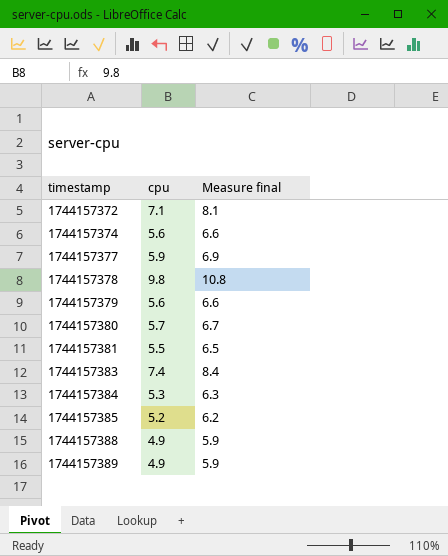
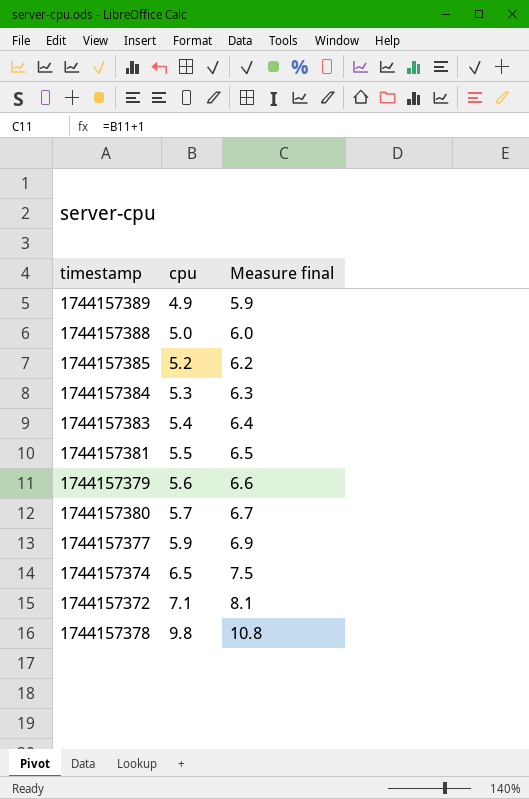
row order: timestamp ascending -> cpu ascending
1744157388 | cpu: 4.9 -> 5.0
1744157388 | Measure final: 5.9 -> 6.0
1744157383 | cpu: 7.4 -> 5.4
1744157383 | Measure final: 8.4 -> 6.4
1744157374 | cpu: 5.6 -> 6.5
1744157374 | Measure final: 6.6 -> 7.5

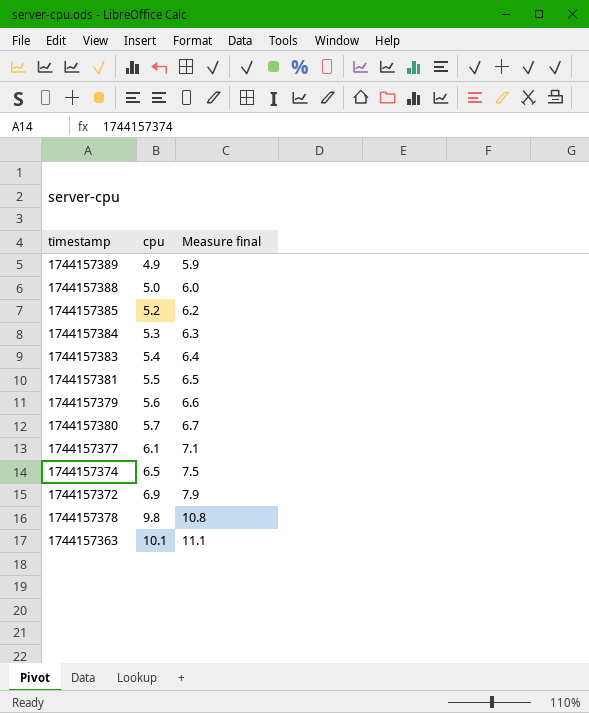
1744157377 | cpu: 5.9 -> 6.1
1744157377 | Measure final: 6.9 -> 7.1
1744157372 | cpu: 7.1 -> 6.9
1744157372 | Measure final: 8.1 -> 7.9
row 1744157363: none -> 10.1 | 11.1

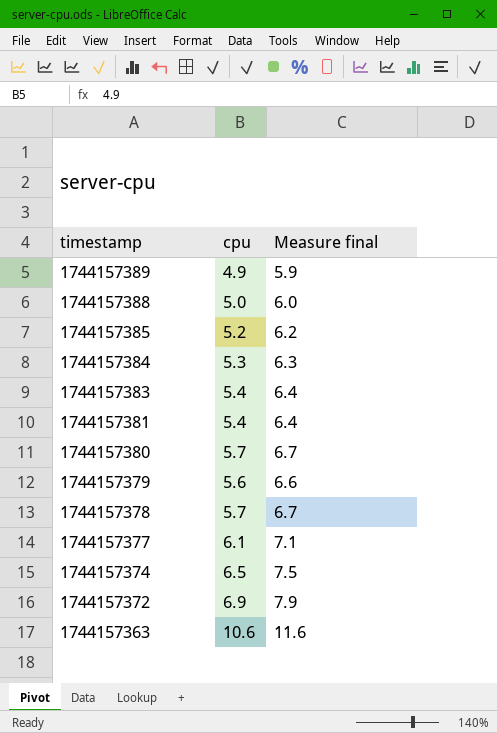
row order: cpu ascending -> timestamp descending
1744157381 | cpu: 5.5 -> 5.4
1744157381 | Measure final: 6.5 -> 6.4
1744157378 | cpu: 9.8 -> 5.7
1744157378 | Measure final: 10.8 -> 6.7
1744157363 | cpu: 10.1 -> 10.6
1744157363 | Measure final: 11.1 -> 11.6

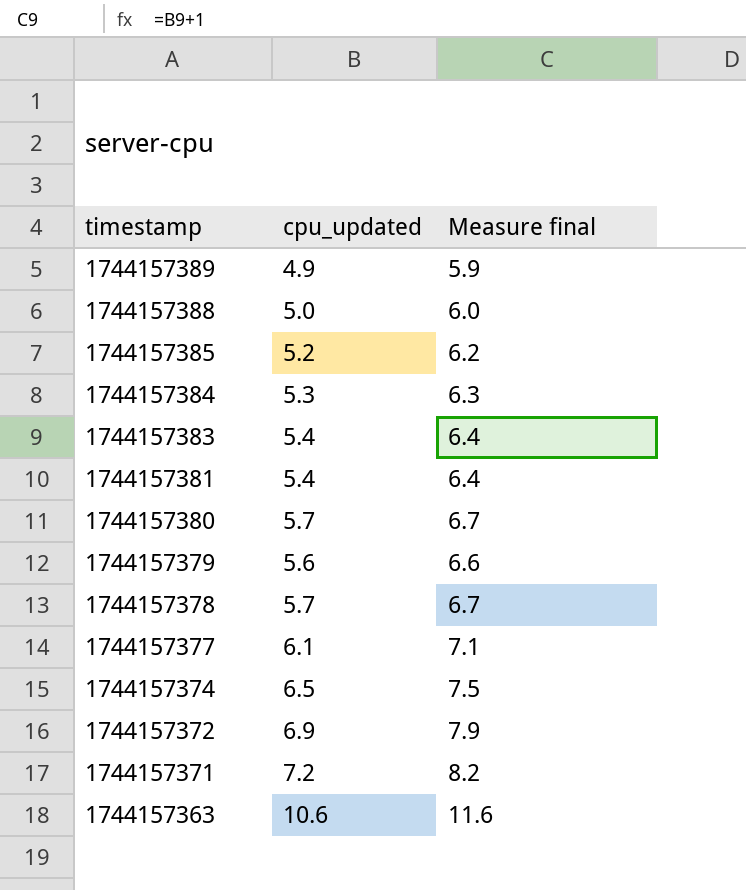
column name: cpu -> cpu_updated
row 1744157371: none -> 7.2 | 8.2

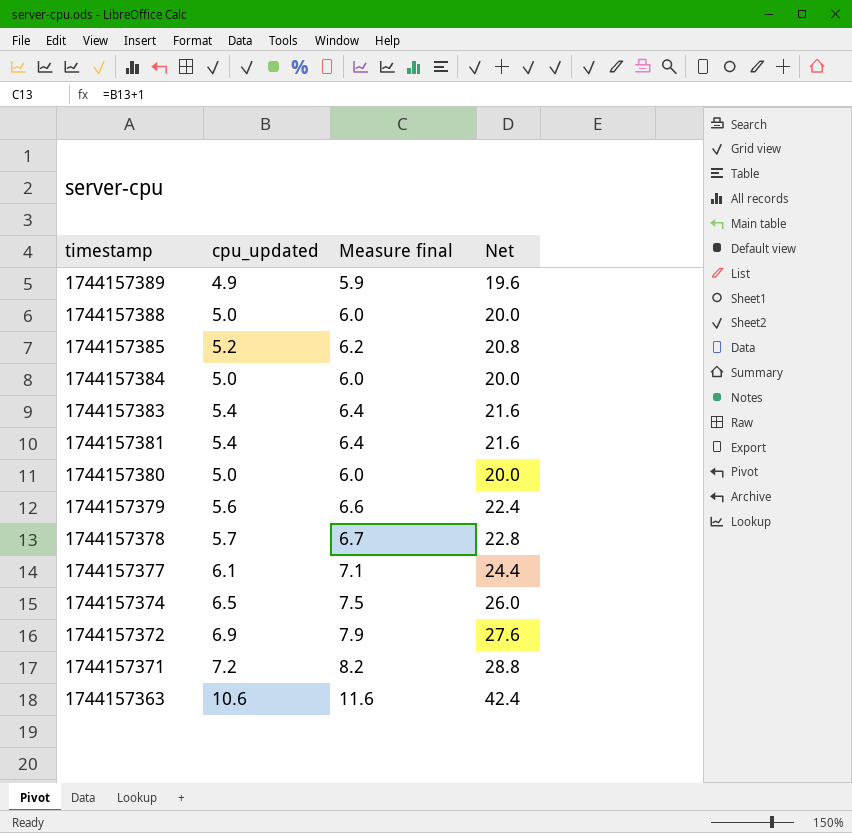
column Net | formula: none -> [cpu_updated] * 4
1744157384 | cpu_updated: 5.3 -> 5.0
1744157384 | Measure final: 6.3 -> 6.0
1744157380 | cpu_updated: 5.7 -> 5.0
1744157380 | Measure final: 6.7 -> 6.0

